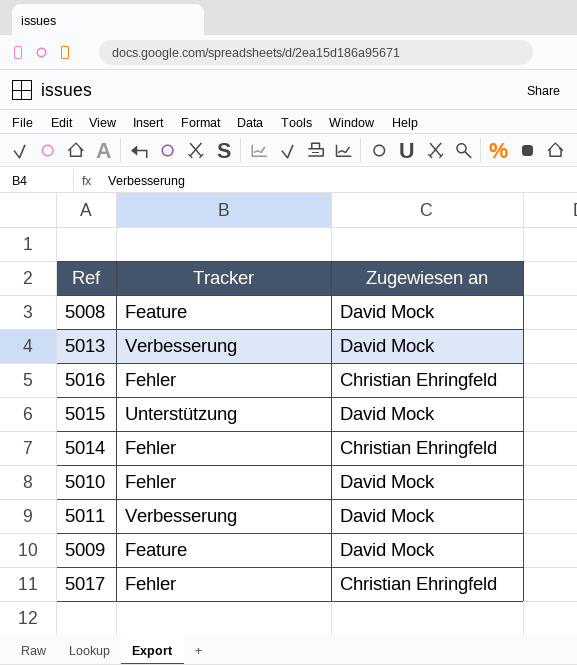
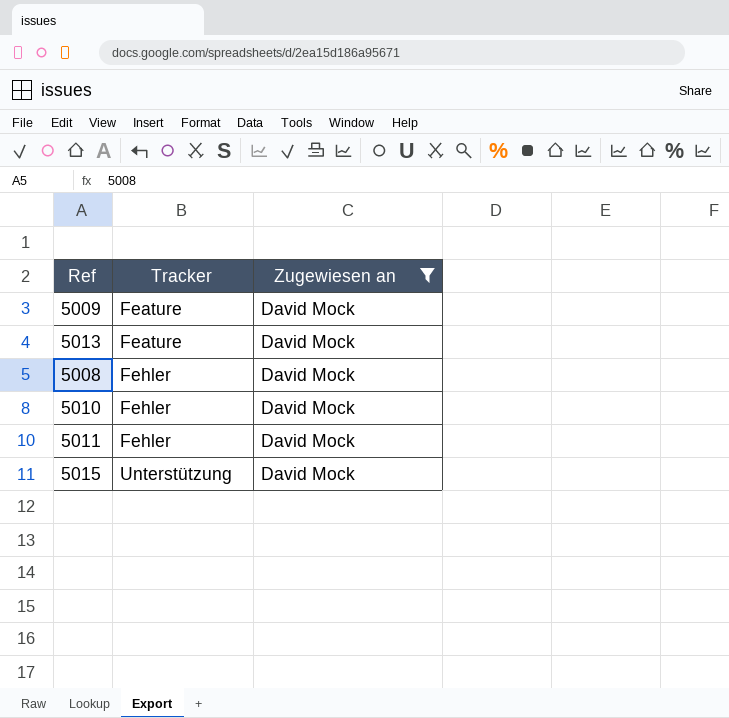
filter: none -> Zugewiesen an = David Mock
row order: none -> Tracker ascending
5013 | Tracker: Verbesserung -> Feature
5008 | Tracker: Feature -> Fehler
5011 | Tracker: Verbesserung -> Fehler

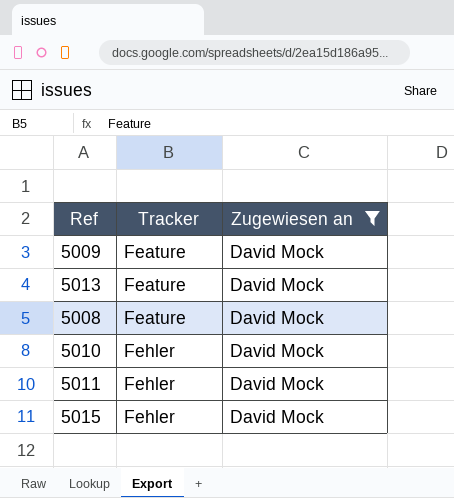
5008 | Tracker: Fehler -> Feature
5015 | Tracker: Unterstützung -> Fehler

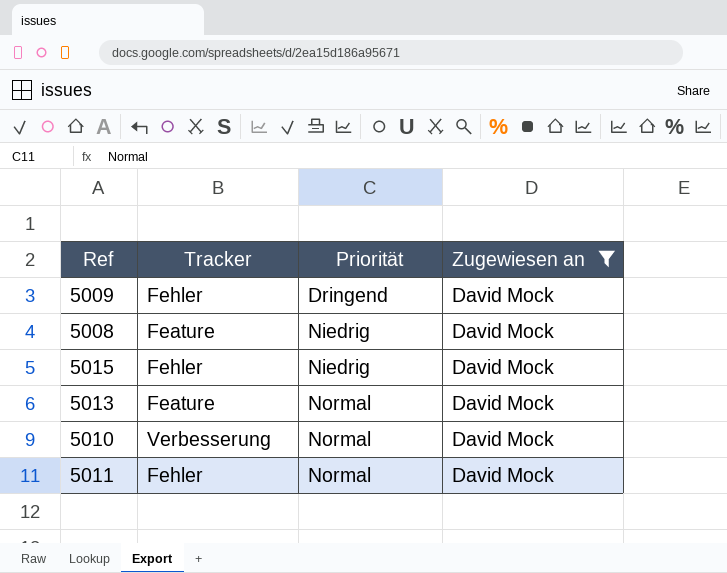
row order: Tracker ascending -> Priorität ascending
column Priorität | position: none -> 3
5009 | Tracker: Feature -> Fehler
5010 | Tracker: Fehler -> Verbesserung

